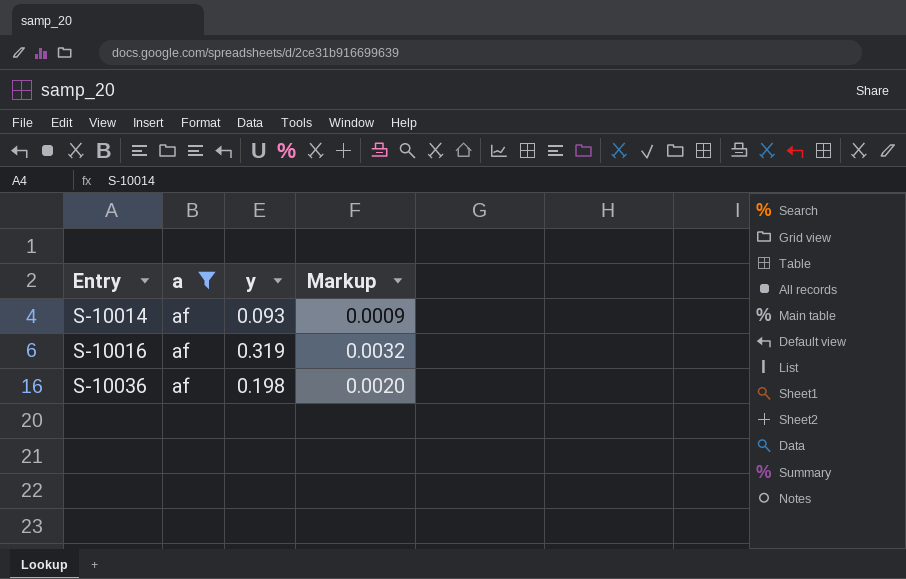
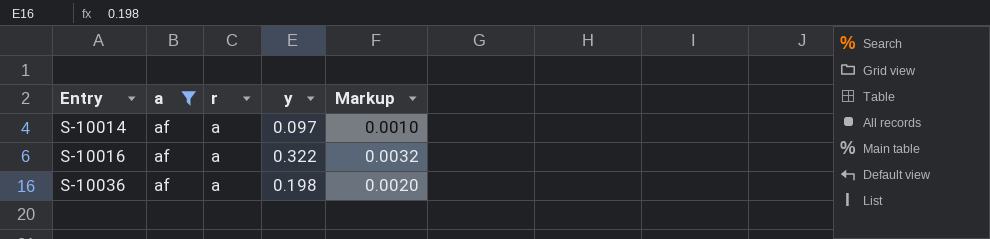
column r | position: none -> 3
S-10014 | y: 0.093 -> 0.097
S-10014 | Markup: 0.0009 -> 0.0010
S-10016 | y: 0.319 -> 0.322

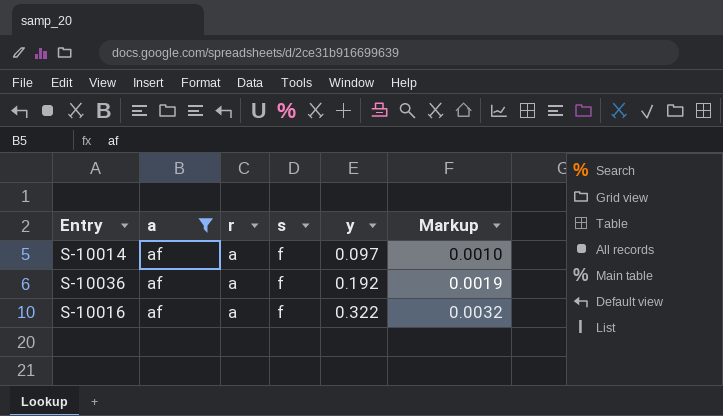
row order: Entry ascending -> y ascending
column s | position: none -> 4
S-10036 | y: 0.198 -> 0.192
S-10036 | Markup: 0.0020 -> 0.0019

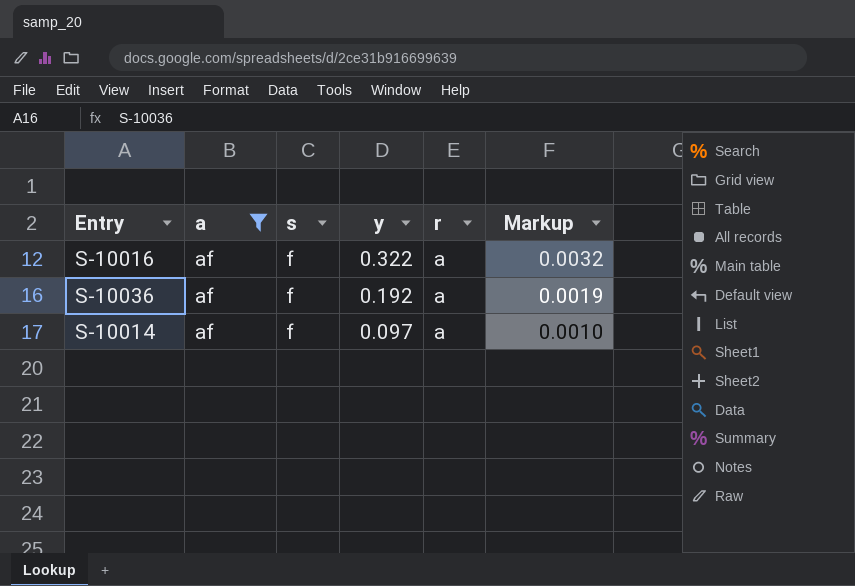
row order: y ascending -> y descending
column r | position: 3 -> 5

